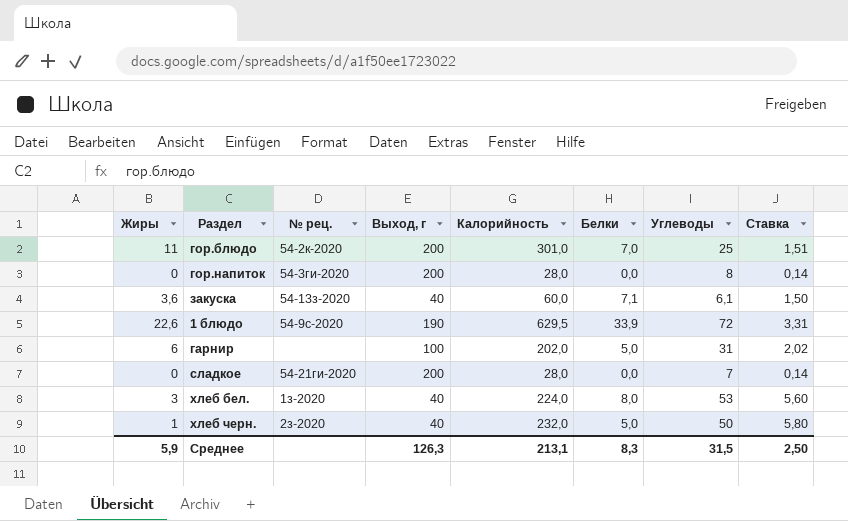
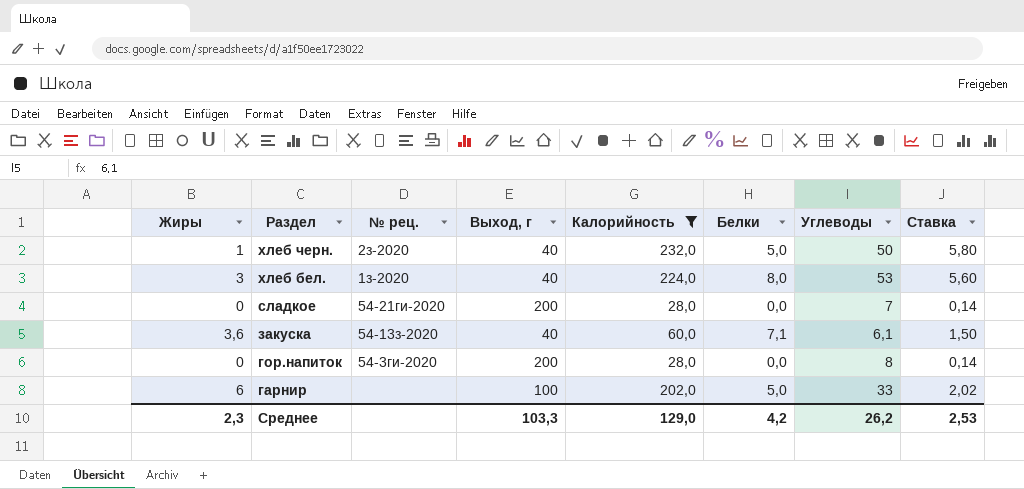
filter: none -> Калорийность <= 232,0
row order: none -> Раздел descending
гарнир | Углеводы: 31 -> 33
Среднее | Жиры: 5,9 -> 2,3
Среднее | Выход, г: 126,3 -> 103,3
Среднее | Калорийность: 213,1 -> 129,0
Среднее | Белки: 8,3 -> 4,2
Среднее | Углеводы: 31,5 -> 26,2
Среднее | Ставка: 2,50 -> 2,53

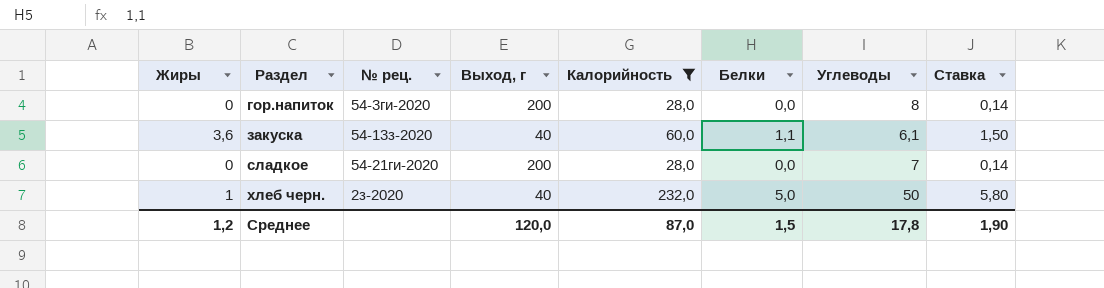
row order: Раздел descending -> Раздел ascending
row хлеб бел.: 3 | 1з-2020 | 40 | 224,0 | 8,0 | 53 | 5,60 -> none
row гарнир: 6 | none | 100 | 202,0 | 5,0 | 33 | 2,02 -> none
закуска | Белки: 7,1 -> 1,1
Среднее | Жиры: 2,3 -> 1,2
Среднее | Выход, г: 103,3 -> 120,0
Среднее | Калорийность: 129,0 -> 87,0
Среднее | Белки: 4,2 -> 1,5
Среднее | Углеводы: 26,2 -> 17,8
Среднее | Ставка: 2,53 -> 1,90

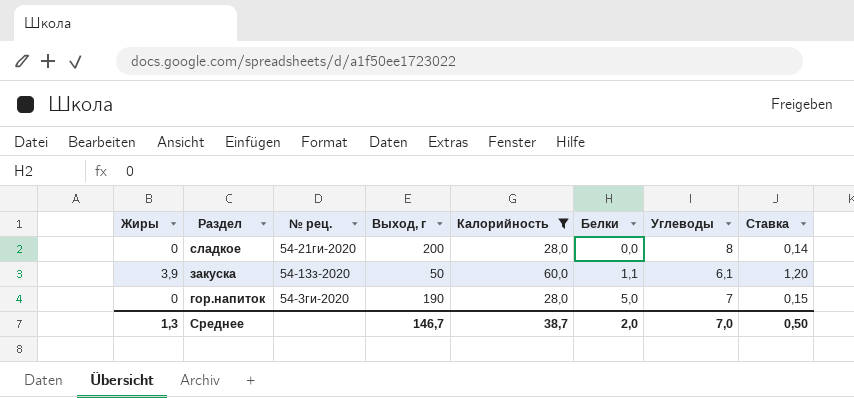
row order: Раздел ascending -> Раздел descending
row хлеб черн.: 1 | 2з-2020 | 40 | 232,0 | 5,0 | 50 | 5,80 -> none
сладкое | Углеводы: 7 -> 8
закуска | Жиры: 3,6 -> 3,9
закуска | Выход, г: 40 -> 50
закуска | Ставка: 1,50 -> 1,20
гор.напиток | Выход, г: 200 -> 190
гор.напиток | Белки: 0,0 -> 5,0
гор.напиток | Углеводы: 8 -> 7
гор.напиток | Ставка: 0,14 -> 0,15
Среднее | Жиры: 1,2 -> 1,3
Среднее | Выход, г: 120,0 -> 146,7
Среднее | Калорийность: 87,0 -> 38,7
Среднее | Белки: 1,5 -> 2,0
Среднее | Углеводы: 17,8 -> 7,0
Среднее | Ставка: 1,90 -> 0,50

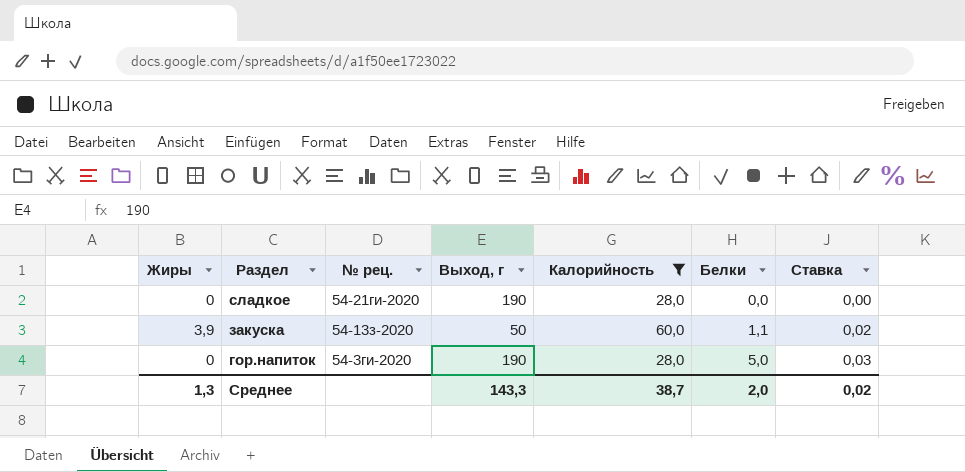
column Углеводы | position: 7 -> none
column Ставка | formula: [Калорийность] / [Выход, г] -> [Белки] / [Выход, г]
сладкое | Выход, г: 200 -> 190
Среднее | Выход, г: 146,7 -> 143,3
Среднее | Ставка: 0,50 -> 0,02

